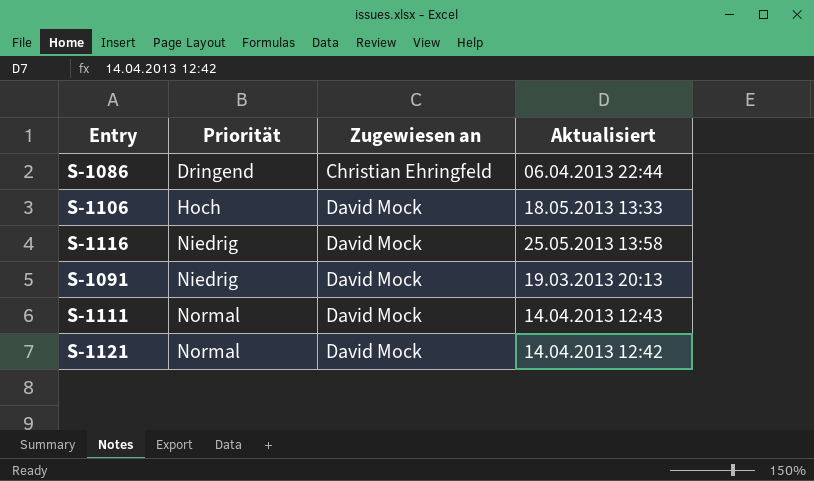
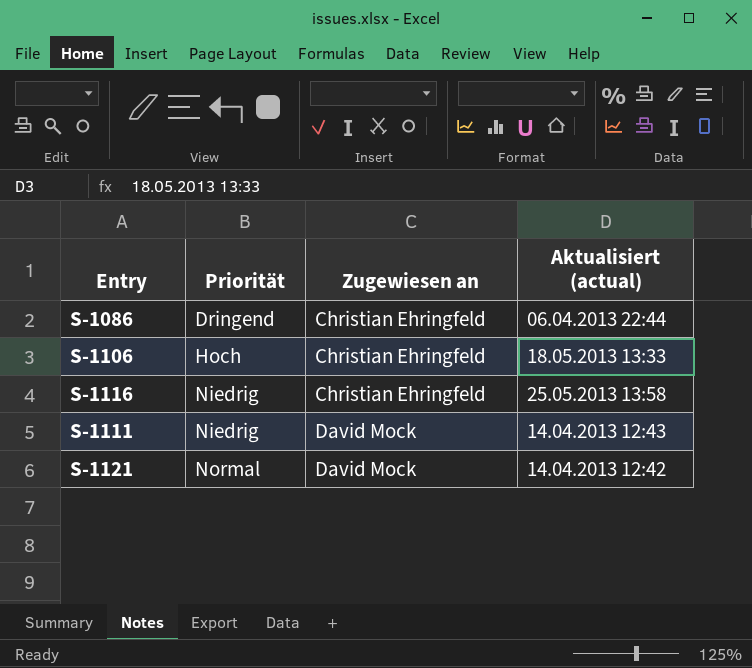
column name: Aktualisiert -> Aktualisiert (actual)
row S-1091: Niedrig | David Mock | 19.03.2013 20:13 -> none
S-1106 | Zugewiesen an: David Mock -> Christian Ehringfeld
S-1116 | Zugewiesen an: David Mock -> Christian Ehringfeld
S-1111 | Priorität: Normal -> Niedrig

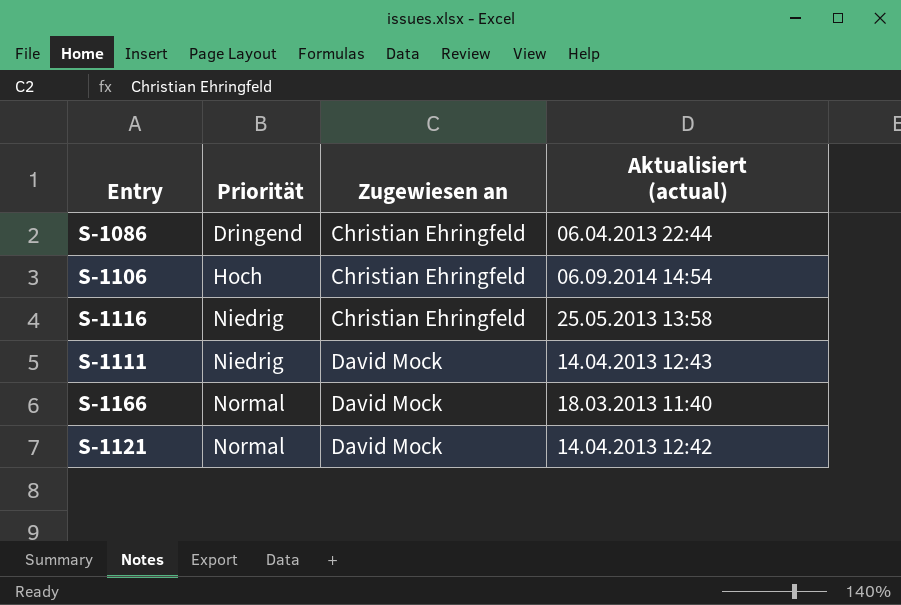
S-1106 | Aktualisiert (actual): 18.05.2013 13:33 -> 06.09.2014 14:54
row S-1166: none -> Normal | David Mock | 18.03.2013 11:40

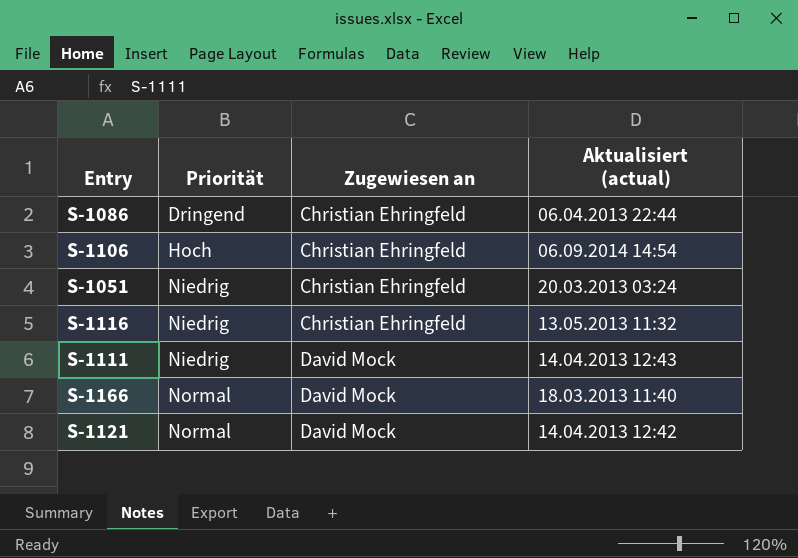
row S-1051: none -> Niedrig | Christian Ehringfeld | 20.03.2013 03:24
S-1116 | Aktualisiert (actual): 25.05.2013 13:58 -> 13.05.2013 11:32

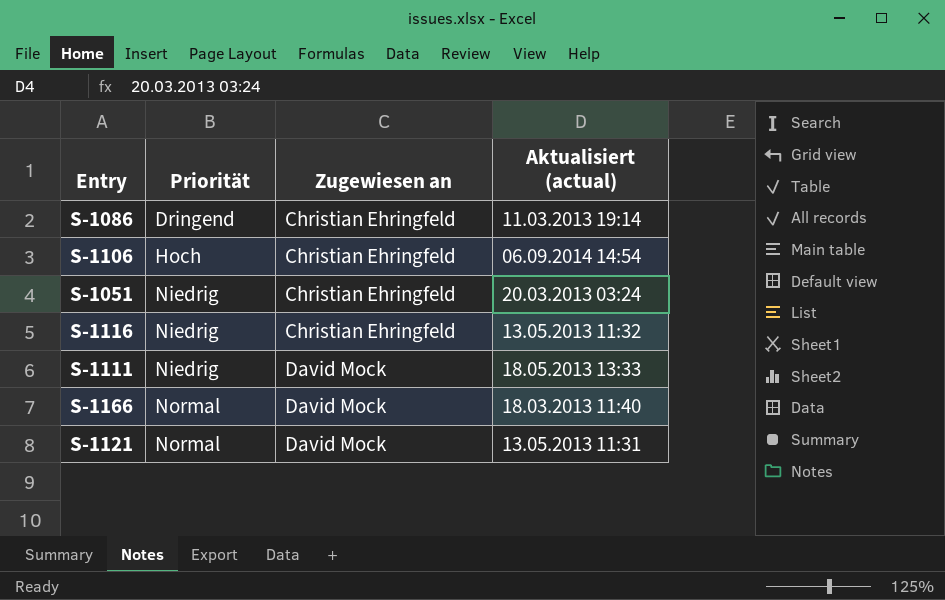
S-1086 | Aktualisiert (actual): 06.04.2013 22:44 -> 11.03.2013 19:14
S-1111 | Aktualisiert (actual): 14.04.2013 12:43 -> 18.05.2013 13:33
S-1121 | Aktualisiert (actual): 14.04.2013 12:42 -> 13.05.2013 11:31

